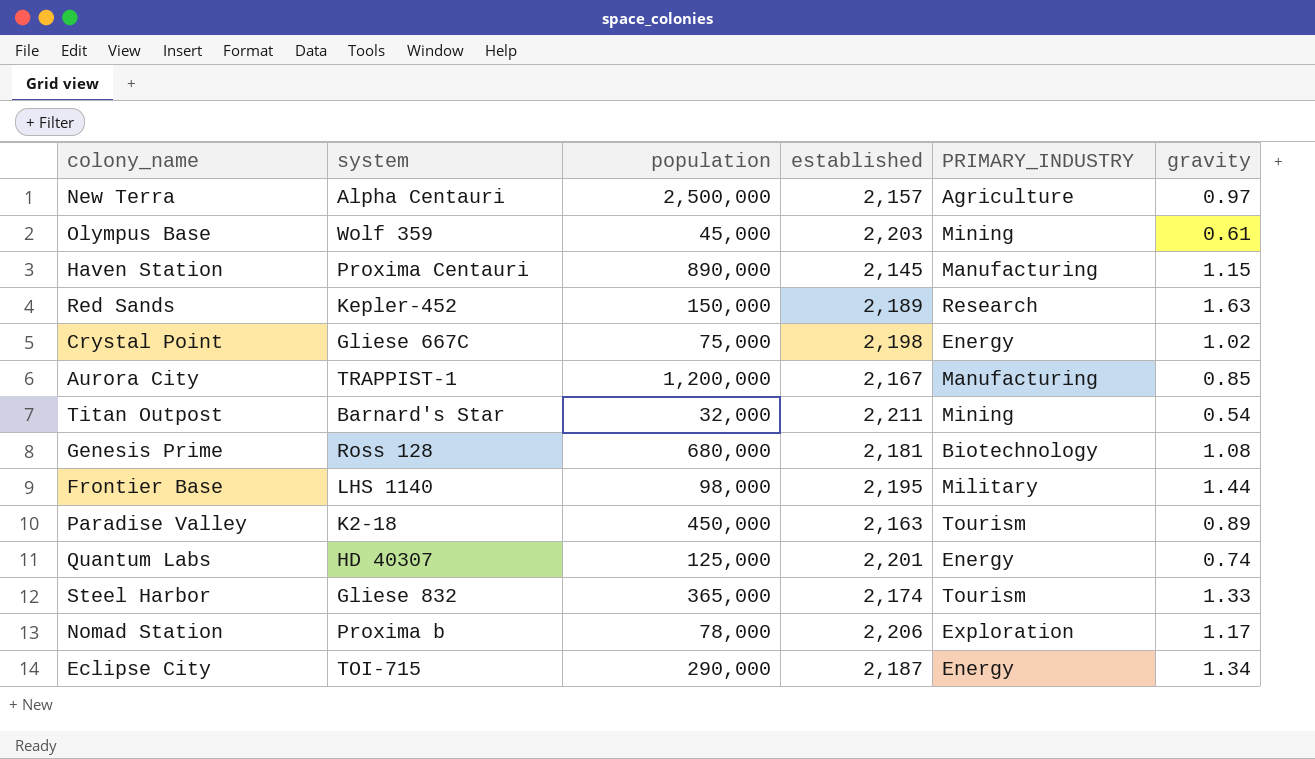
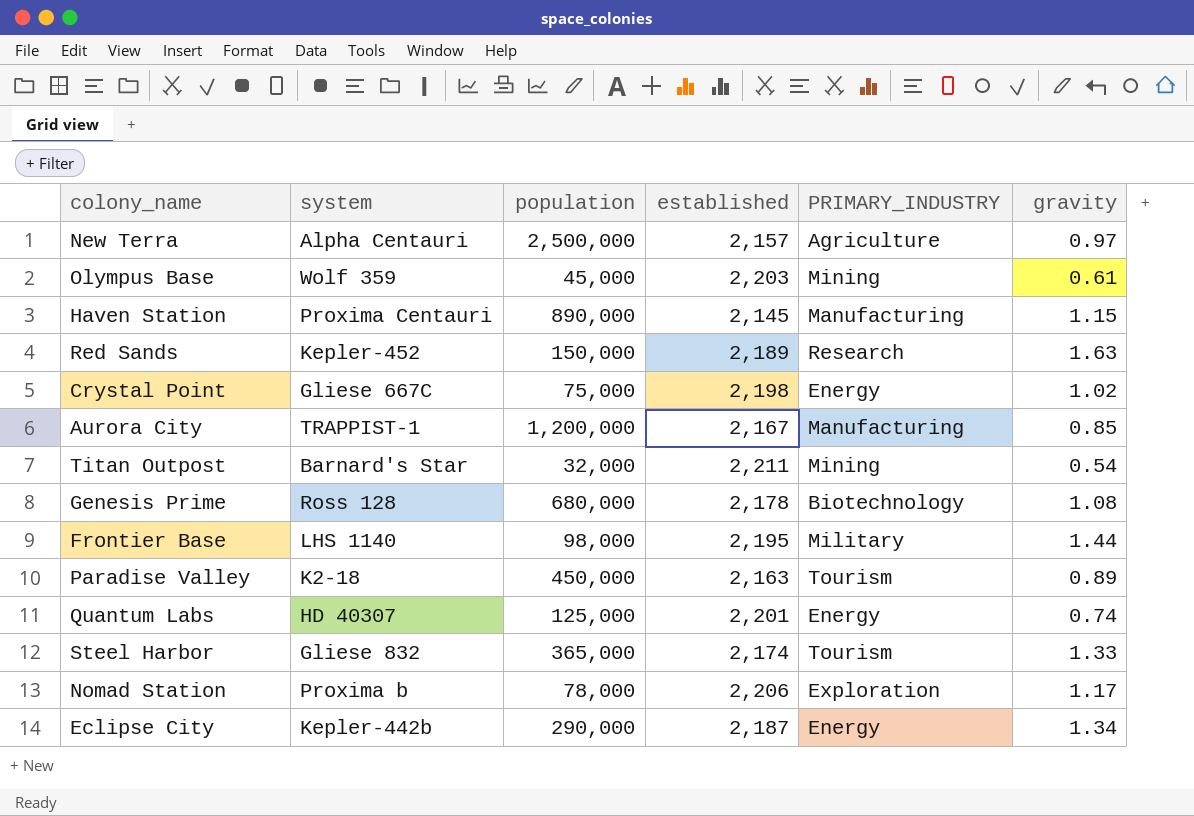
Genesis Prime | established: 2,181 -> 2,178
Eclipse City | system: TOI-715 -> Kepler-442b

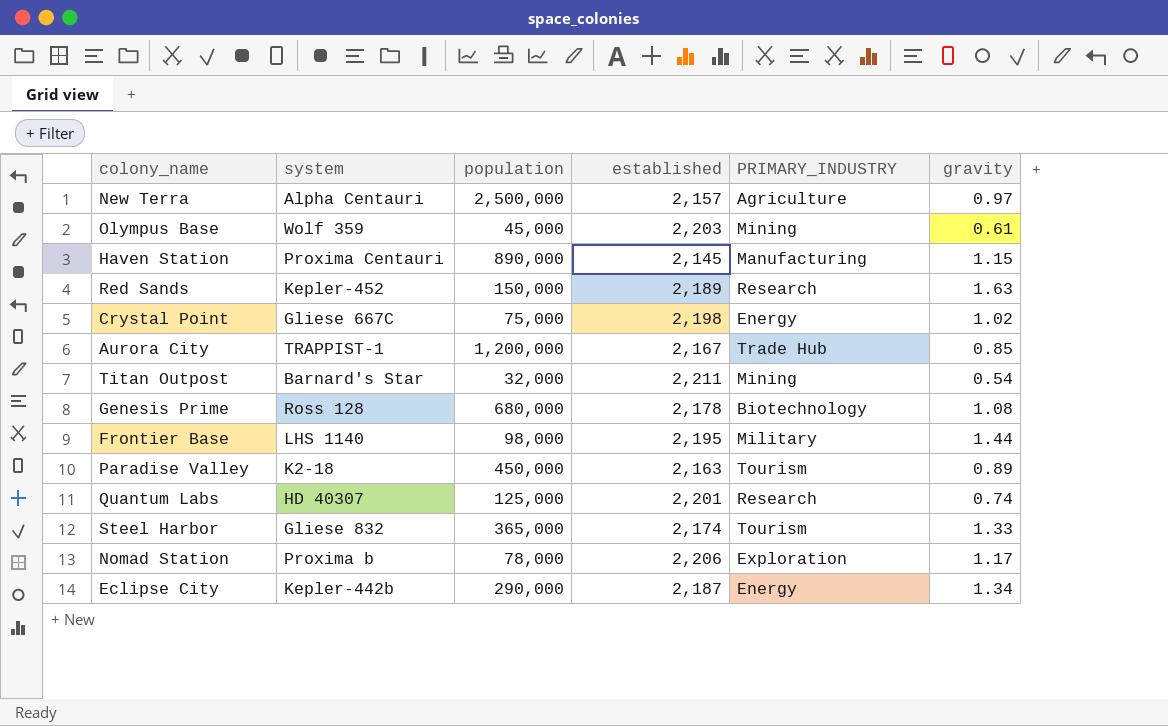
Aurora City | PRIMARY_INDUSTRY: Manufacturing -> Trade Hub
Quantum Labs | PRIMARY_INDUSTRY: Energy -> Research

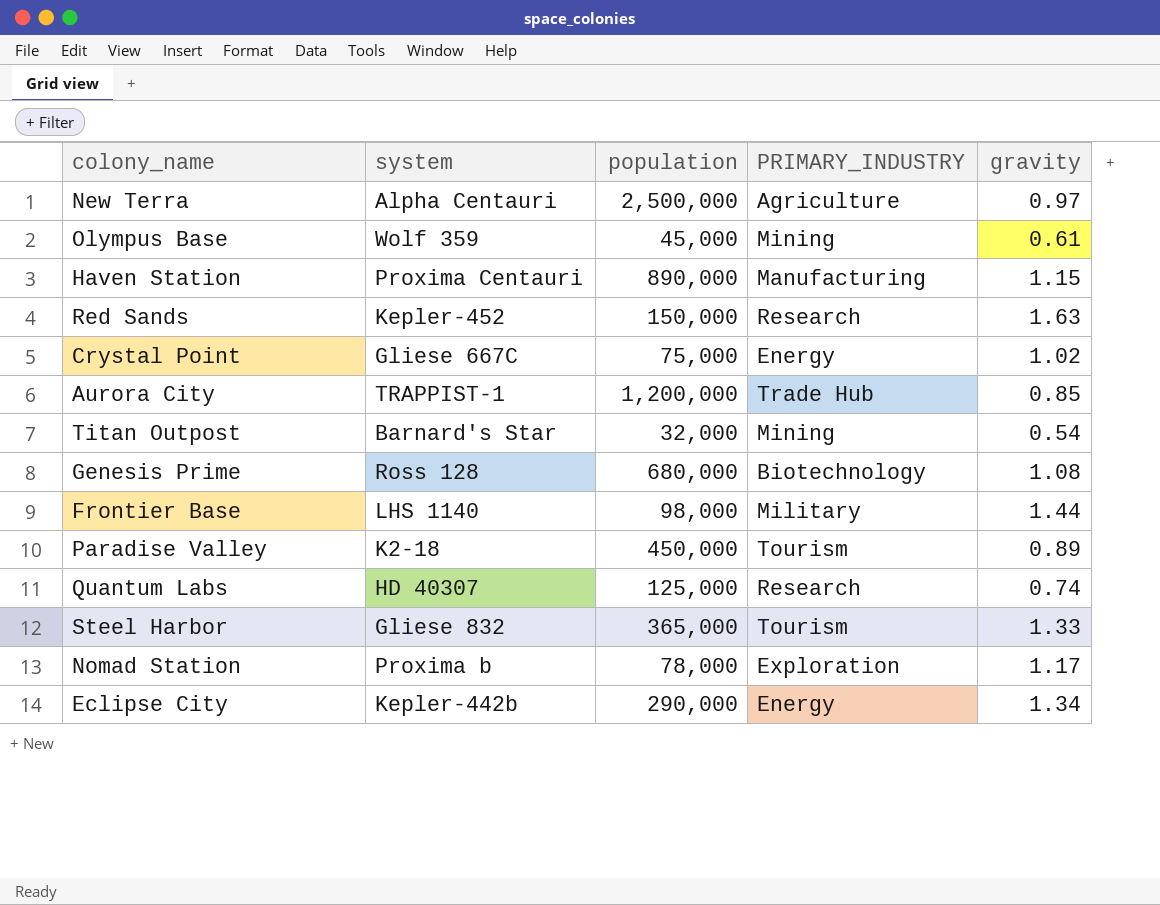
column established | position: 4 -> none

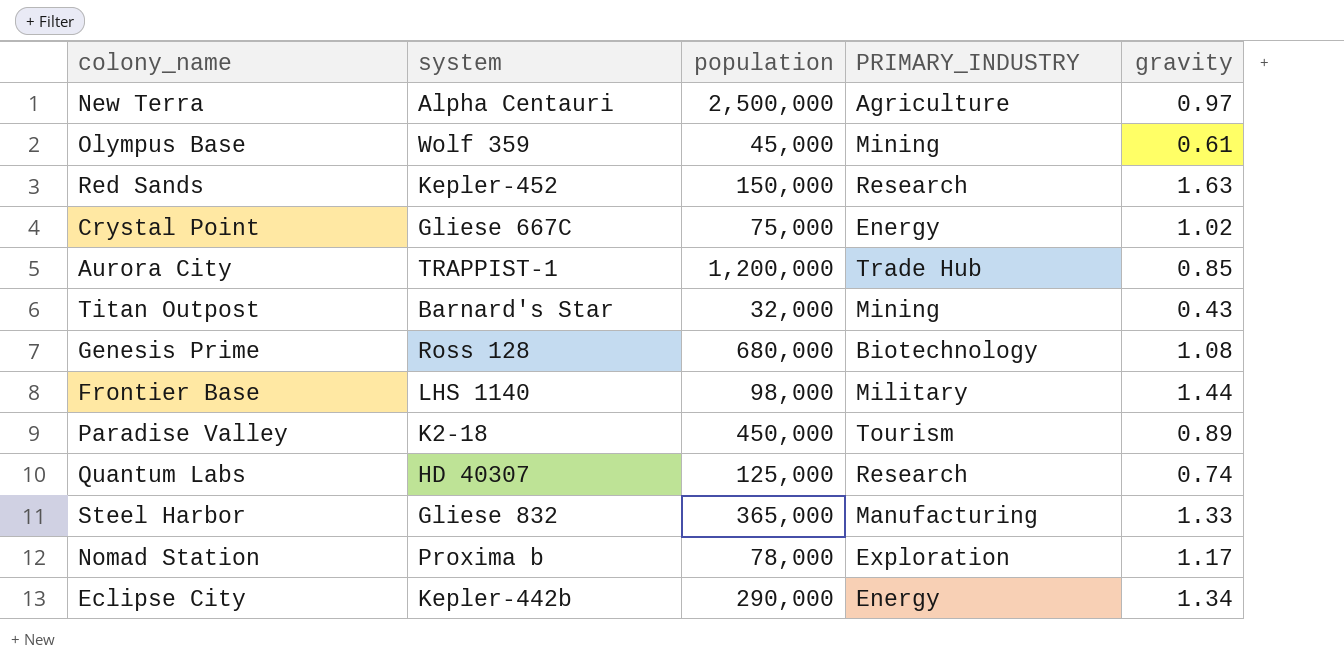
row Haven Station: Proxima Centauri | 890,000 | Manufacturing | 1.15 -> none
Titan Outpost | gravity: 0.54 -> 0.43
Steel Harbor | PRIMARY_INDUSTRY: Tourism -> Manufacturing

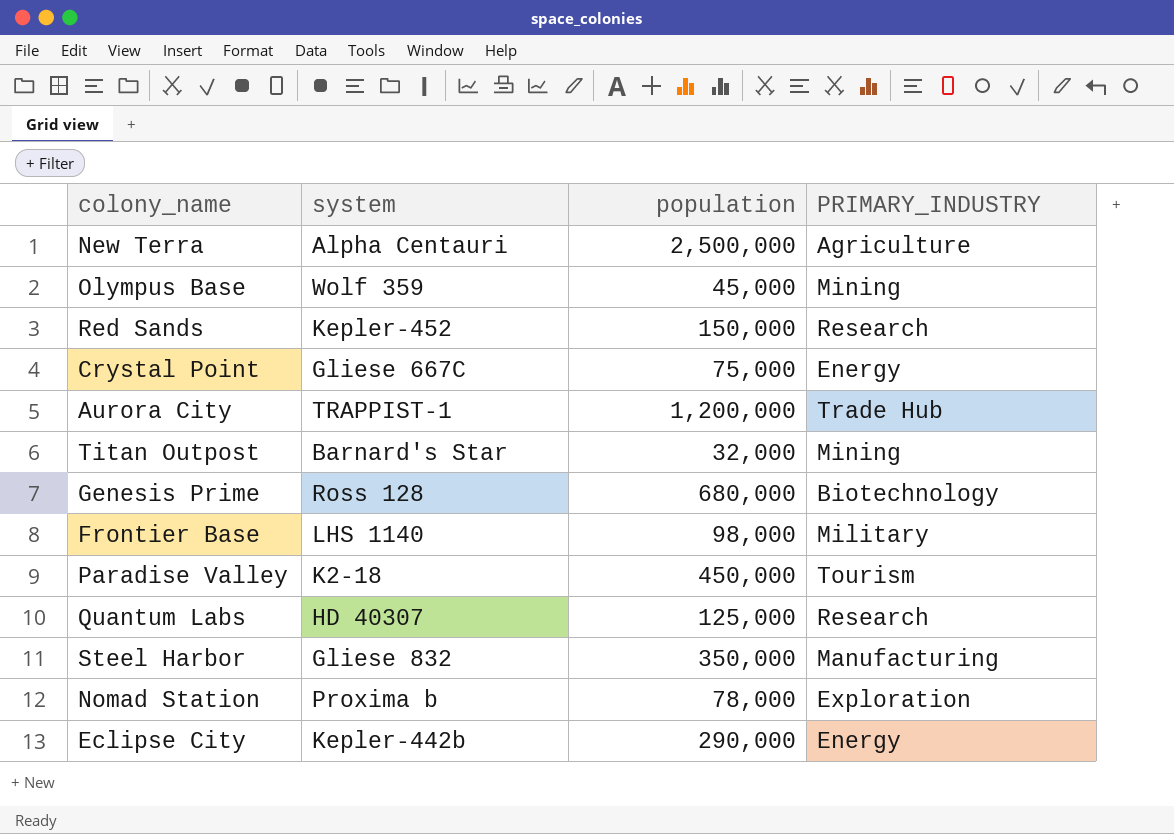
column gravity | position: 5 -> none
Steel Harbor | population: 365,000 -> 350,000

